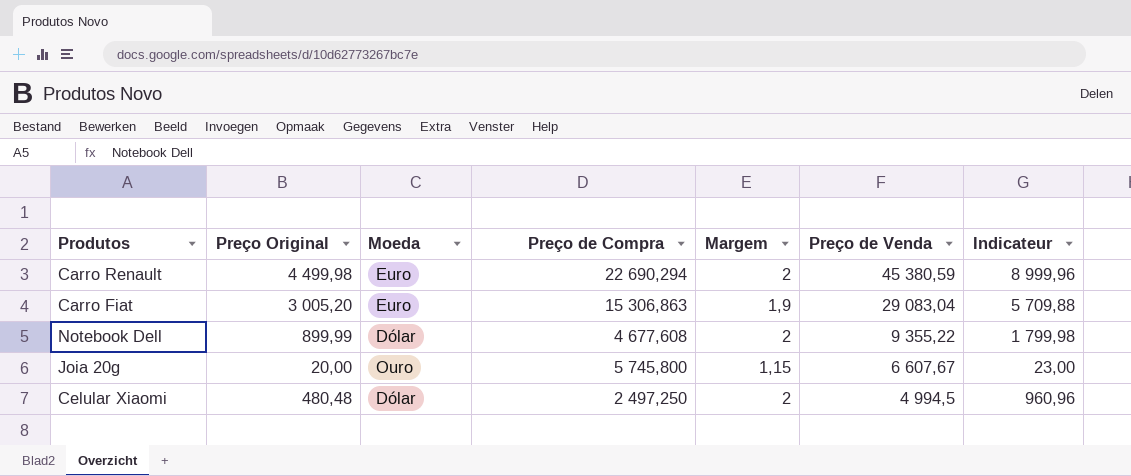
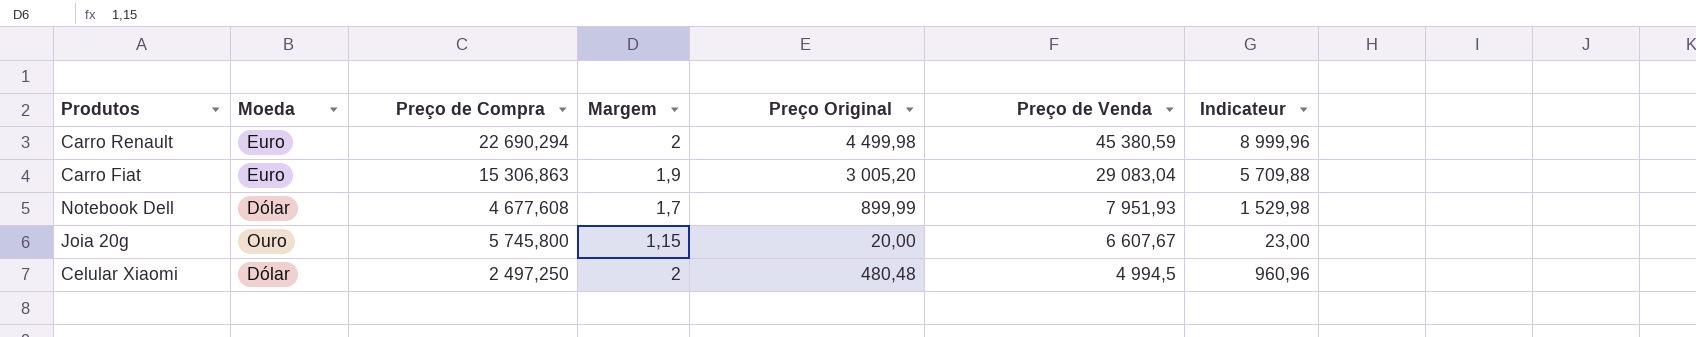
column Preço Original | position: 2 -> 5
Notebook Dell | Margem: 2 -> 1,7
Notebook Dell | Preço de Venda: 9 355,22 -> 7 951,93
Notebook Dell | Indicateur: 1 799,98 -> 1 529,98

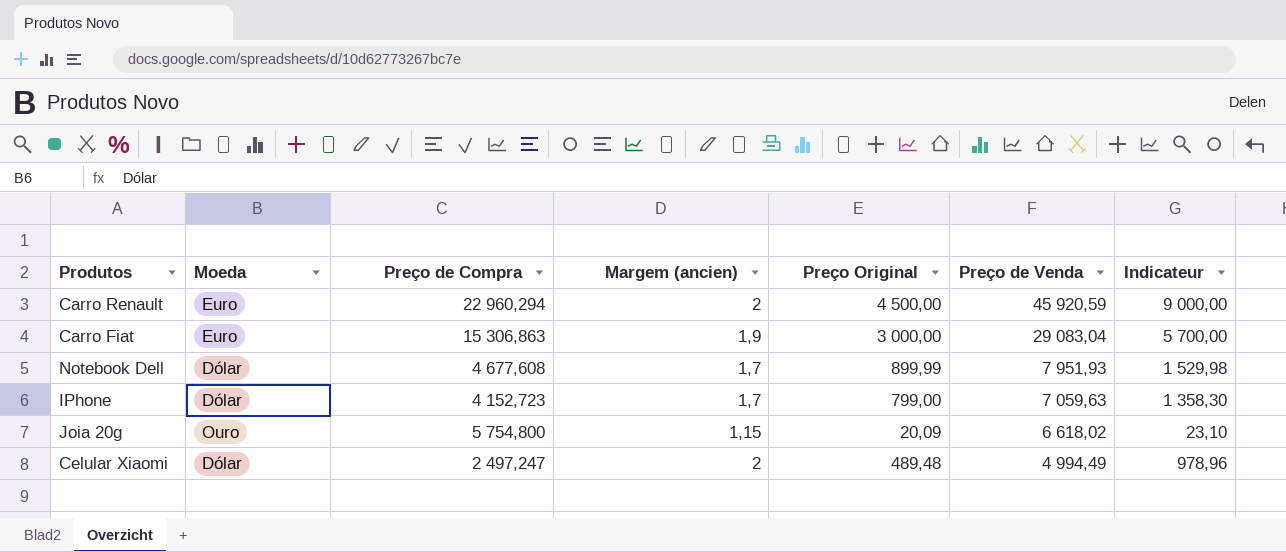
column name: Margem -> Margem (ancien)
Carro Renault | Preço de Compra: 22 690,294 -> 22 960,294
Carro Renault | Preço Original: 4 499,98 -> 4 500,00
Carro Renault | Preço de Venda: 45 380,59 -> 45 920,59
Carro Renault | Indicateur: 8 999,96 -> 9 000,00
Carro Fiat | Preço Original: 3 005,20 -> 3 000,00
Carro Fiat | Indicateur: 5 709,88 -> 5 700,00
row IPhone: none -> Dólar | 4 152,723 | 1,7 | 799,00 | 7 059,63 | 1 358,30
Joia 20g | Preço de Compra: 5 745,800 -> 5 754,800
Joia 20g | Preço Original: 20,00 -> 20,09
Joia 20g | Preço de Venda: 6 607,67 -> 6 618,02
Joia 20g | Indicateur: 23,00 -> 23,10
Celular Xiaomi | Preço de Compra: 2 497,250 -> 2 497,247
Celular Xiaomi | Preço Original: 480,48 -> 489,48
Celular Xiaomi | Preço de Venda: 4 994,5 -> 4 994,49
Celular Xiaomi | Indicateur: 960,96 -> 978,96

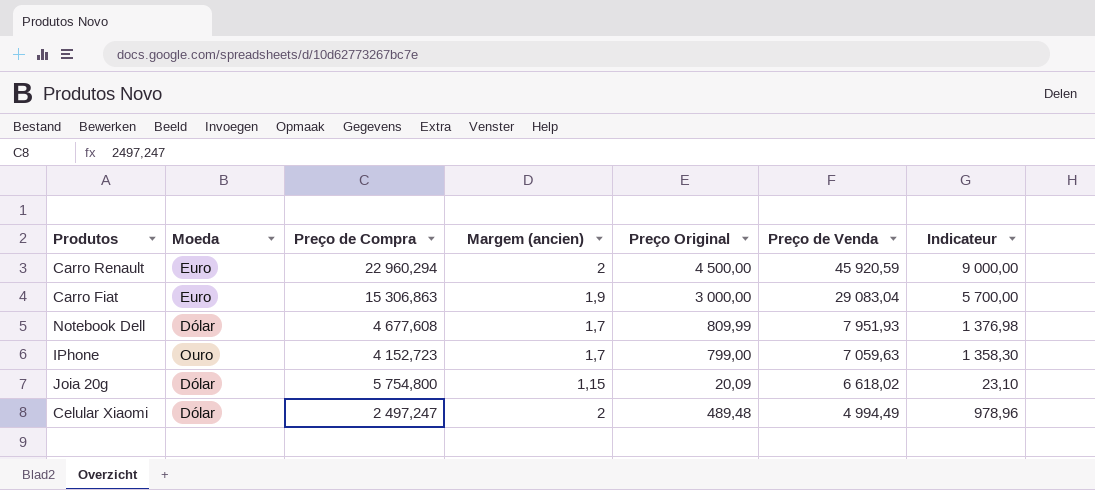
Notebook Dell | Preço Original: 899,99 -> 809,99
Notebook Dell | Indicateur: 1 529,98 -> 1 376,98
IPhone | Moeda: Dólar -> Ouro
Joia 20g | Moeda: Ouro -> Dólar

